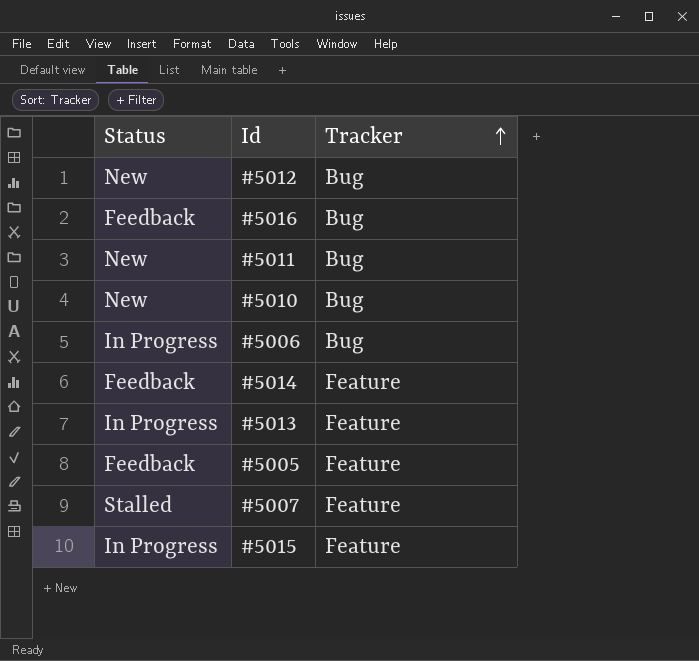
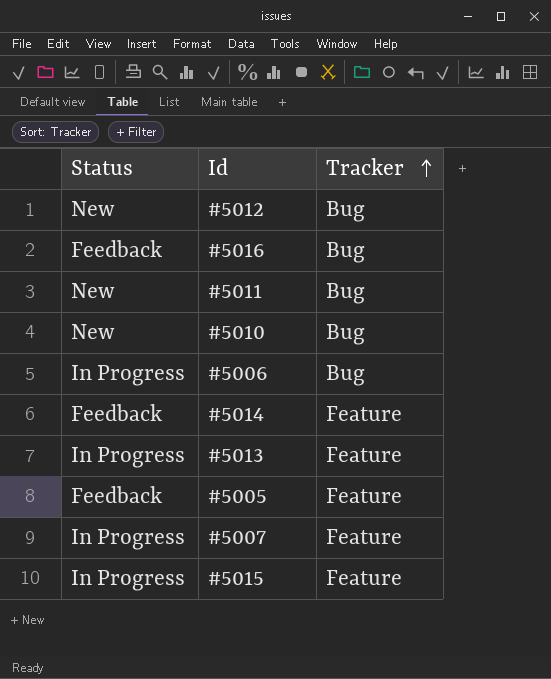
#5007 | Status: Stalled -> In Progress

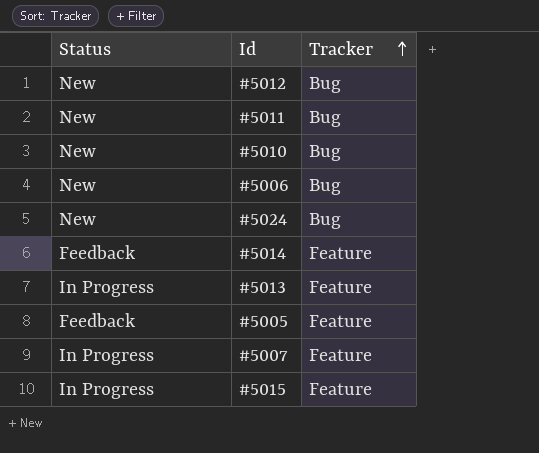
row #5016: Feedback | Bug -> none
#5006 | Status: In Progress -> New
row #5024: none -> New | Bug

